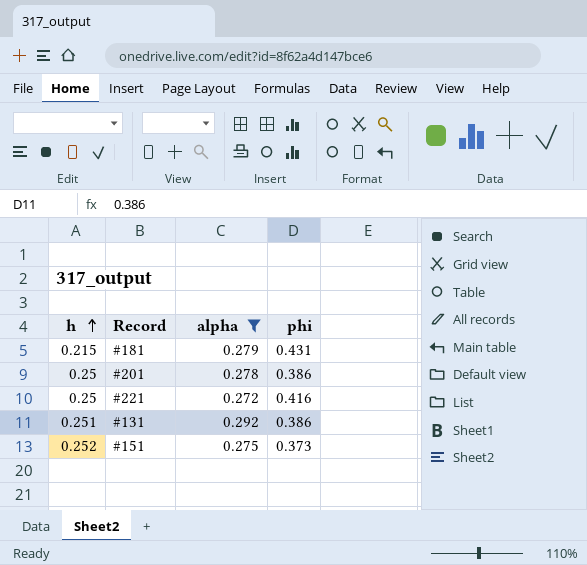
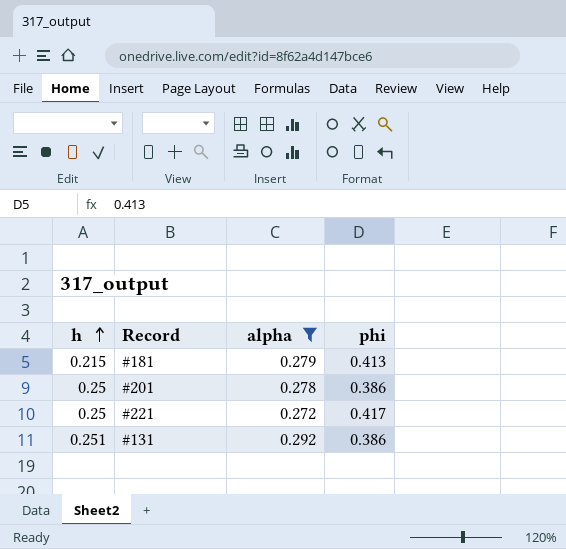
row #151: 0.252 | 0.275 | 0.373 -> none
#181 | phi: 0.431 -> 0.413
#221 | phi: 0.416 -> 0.417

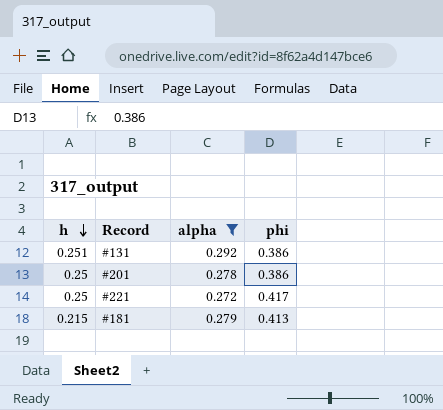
row order: h ascending -> h descending

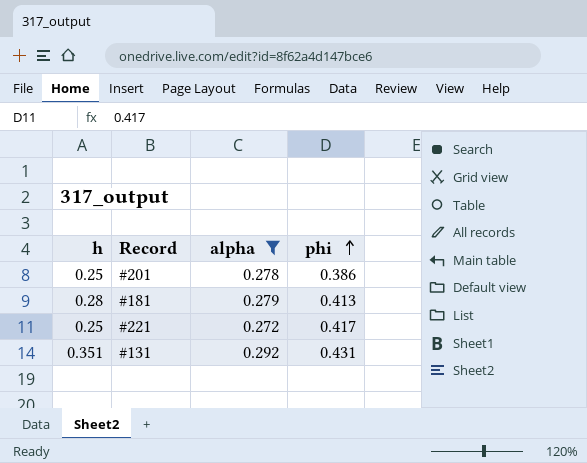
row order: h descending -> phi ascending
#181 | h: 0.215 -> 0.28
#131 | h: 0.251 -> 0.351
#131 | phi: 0.386 -> 0.431

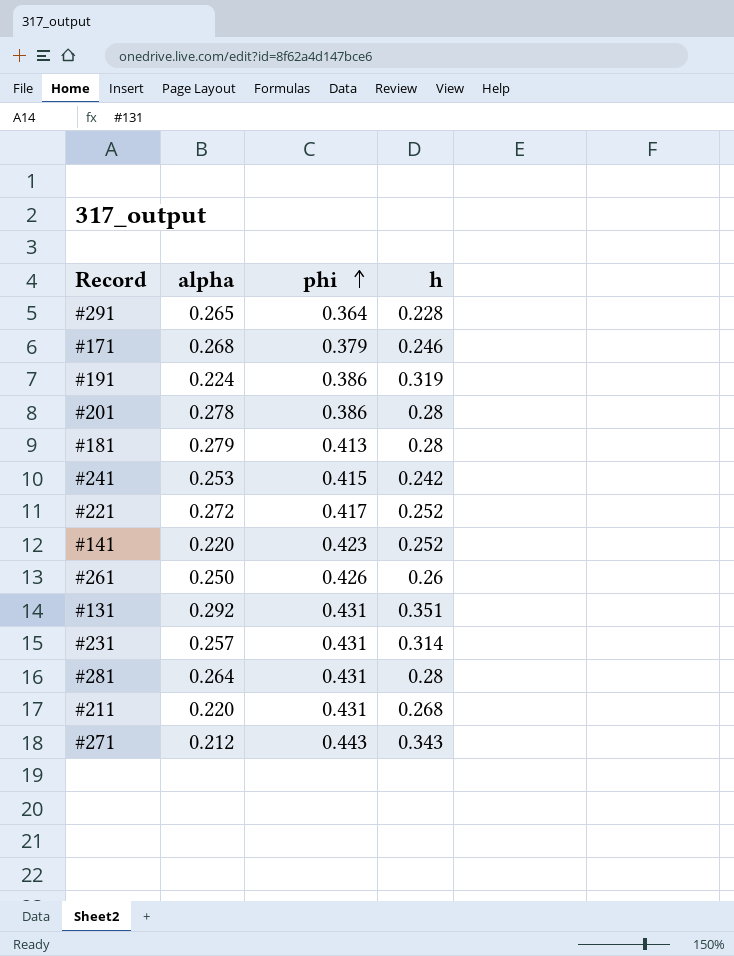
filter: alpha >= 0.272 -> none
column h | position: 1 -> 4
#201 | h: 0.25 -> 0.28
#221 | h: 0.25 -> 0.252

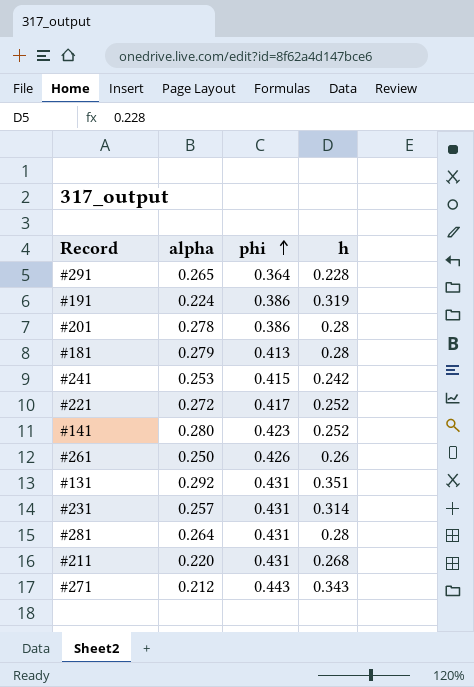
row #171: 0.268 | 0.379 | 0.246 -> none
#141 | alpha: 0.220 -> 0.280

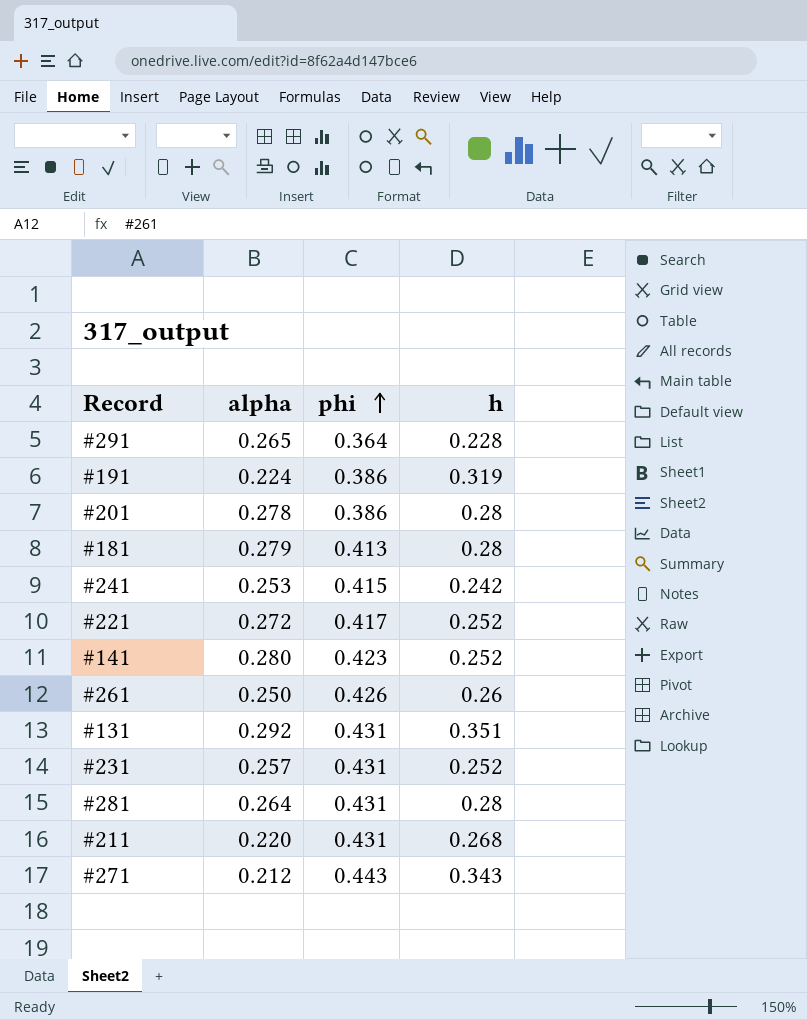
#231 | h: 0.314 -> 0.252

